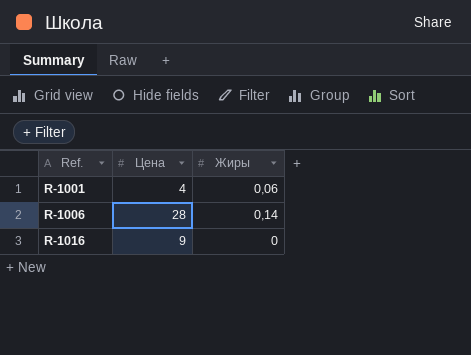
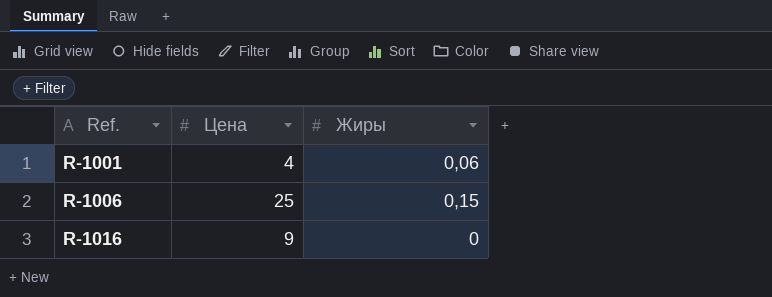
R-1006 | Цена: 28 -> 25
R-1006 | Жиры: 0,14 -> 0,15

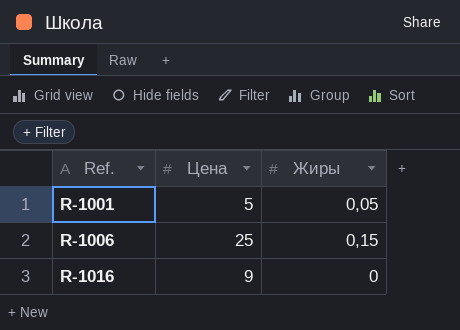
R-1001 | Цена: 4 -> 5
R-1001 | Жиры: 0,06 -> 0,05

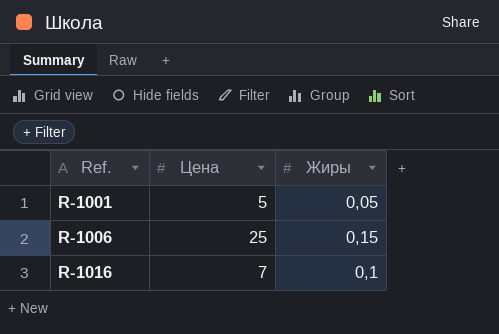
R-1016 | Цена: 9 -> 7
R-1016 | Жиры: 0 -> 0,1

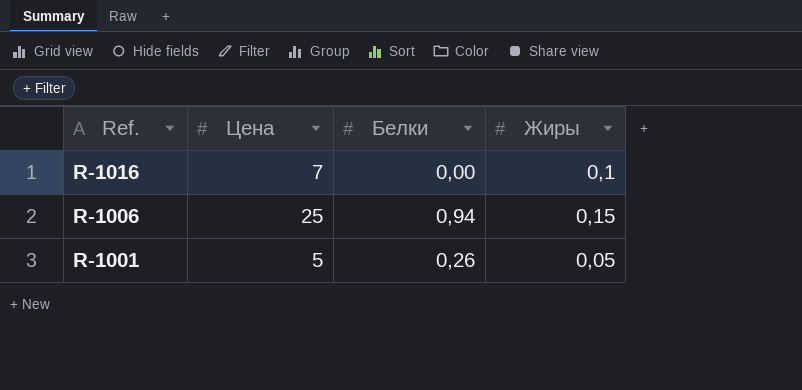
row order: Ref. ascending -> Ref. descending
column Белки | position: none -> 3

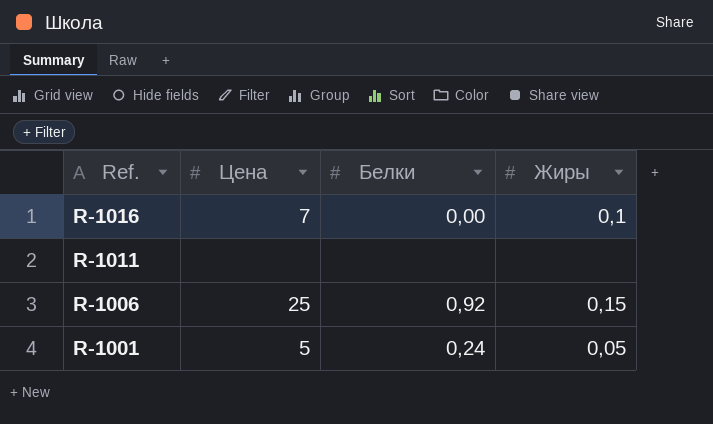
row R-1011: none -> none | none | none
R-1006 | Белки: 0,94 -> 0,92
R-1001 | Белки: 0,26 -> 0,24

